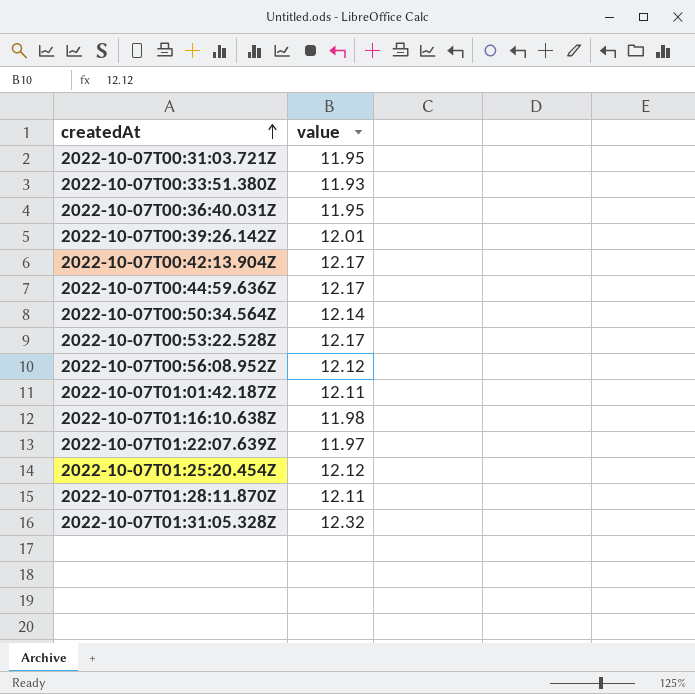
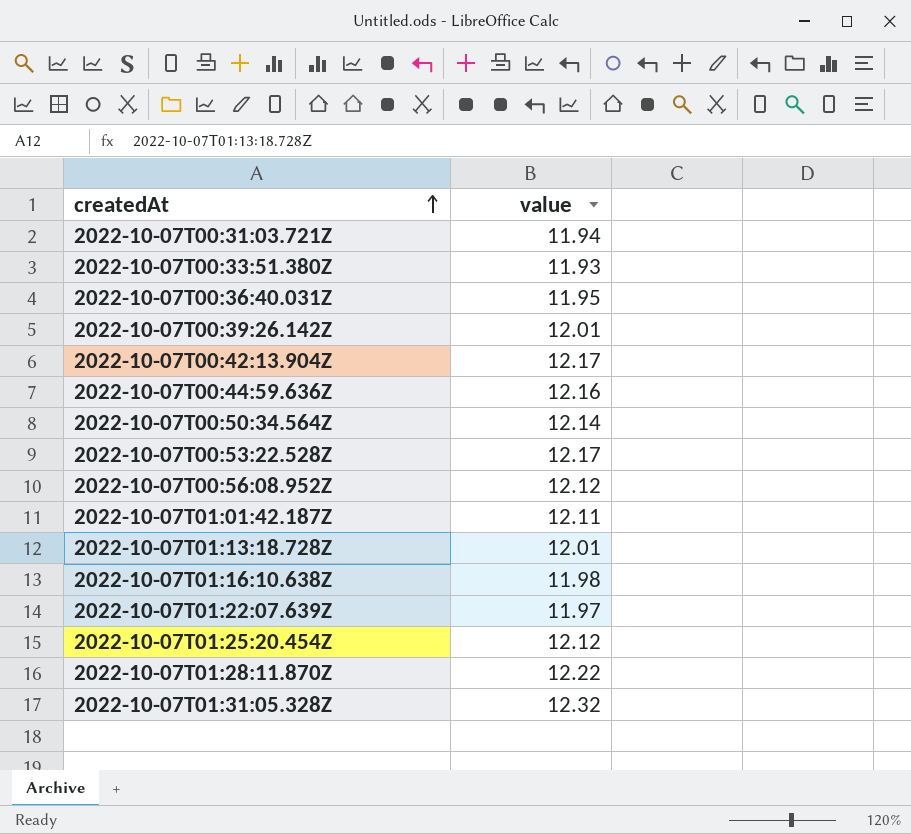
2022-10-07T00:31:03.721Z | value: 11.95 -> 11.94
2022-10-07T00:44:59.636Z | value: 12.17 -> 12.16
row 2022-10-07T01:13:18.728Z: none -> 12.01
2022-10-07T01:28:11.870Z | value: 12.11 -> 12.22

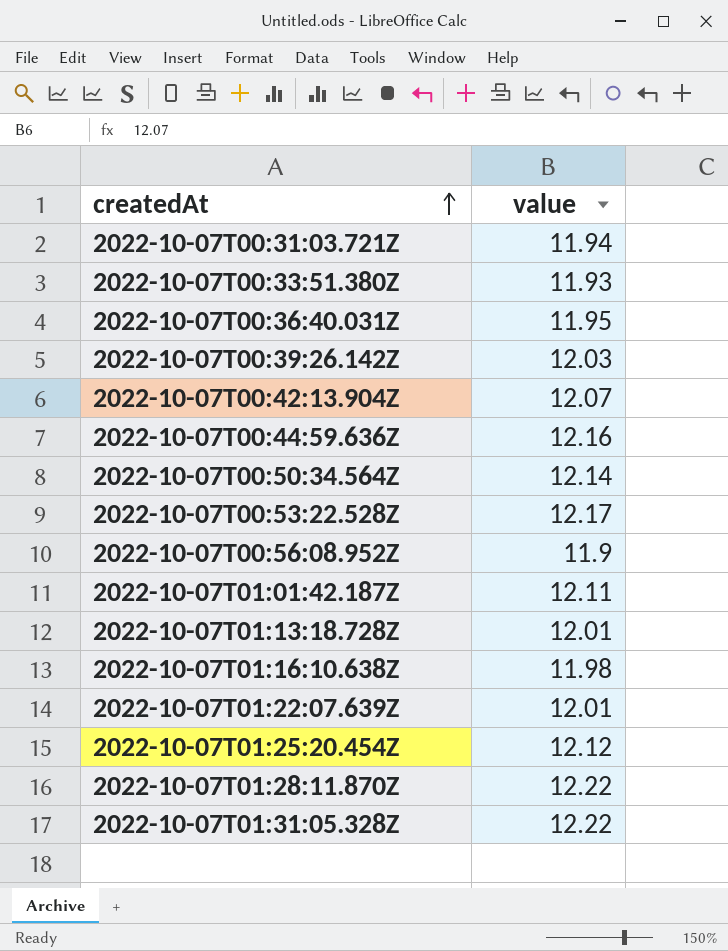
2022-10-07T00:39:26.142Z | value: 12.01 -> 12.03
2022-10-07T00:42:13.904Z | value: 12.17 -> 12.07
2022-10-07T00:56:08.952Z | value: 12.12 -> 11.9
2022-10-07T01:22:07.639Z | value: 11.97 -> 12.01
2022-10-07T01:31:05.328Z | value: 12.32 -> 12.22

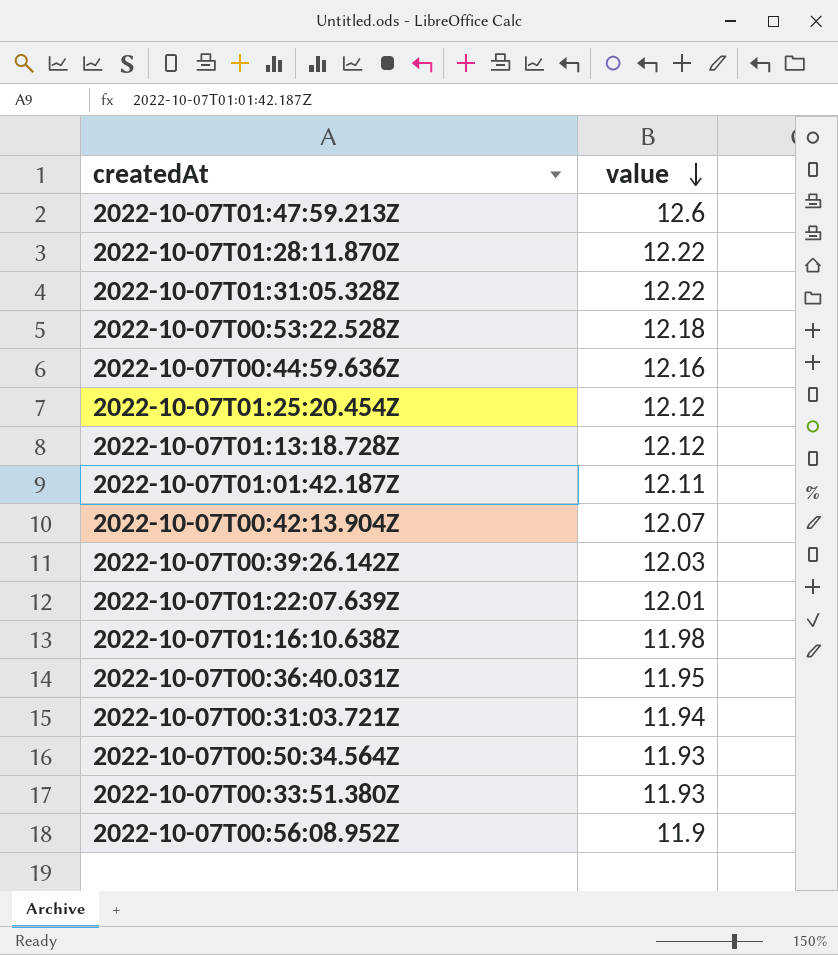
row order: createdAt ascending -> value descending
row 2022-10-07T01:47:59.213Z: none -> 12.6
2022-10-07T00:53:22.528Z | value: 12.17 -> 12.18
2022-10-07T01:13:18.728Z | value: 12.01 -> 12.12
2022-10-07T00:50:34.564Z | value: 12.14 -> 11.93

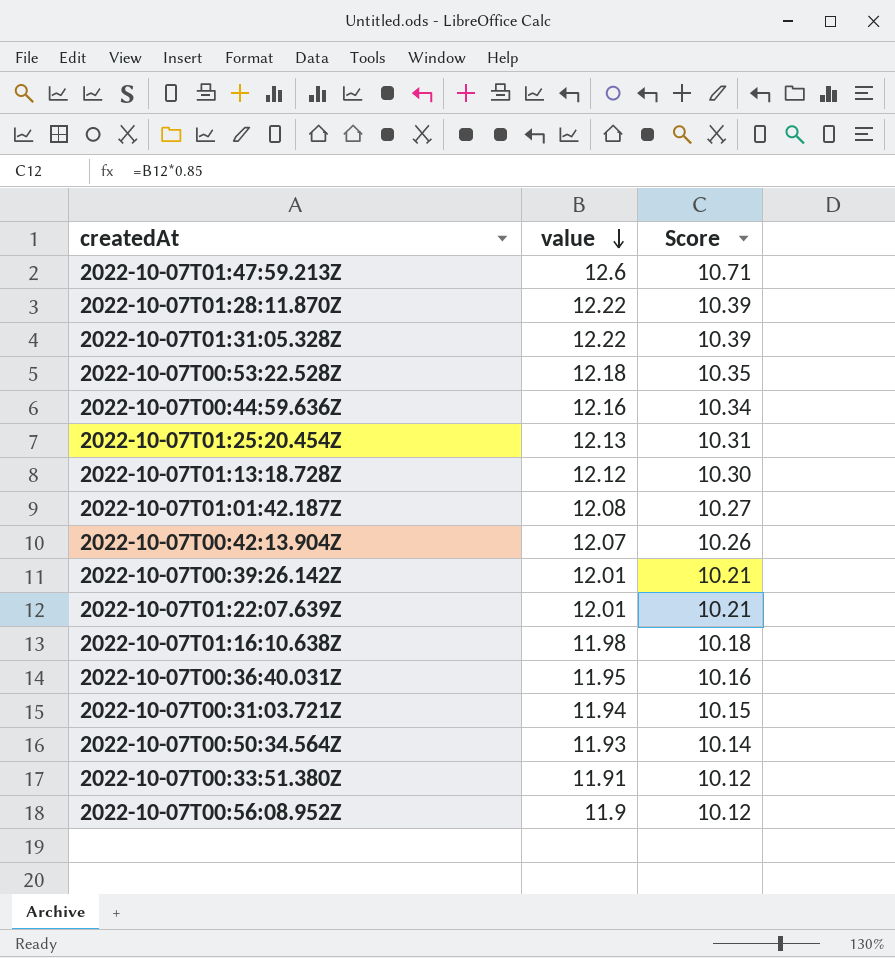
column Score | formula: none -> [value] * 0.85
2022-10-07T01:25:20.454Z | value: 12.12 -> 12.13
2022-10-07T01:01:42.187Z | value: 12.11 -> 12.08
2022-10-07T00:39:26.142Z | value: 12.03 -> 12.01
2022-10-07T00:33:51.380Z | value: 11.93 -> 11.91

